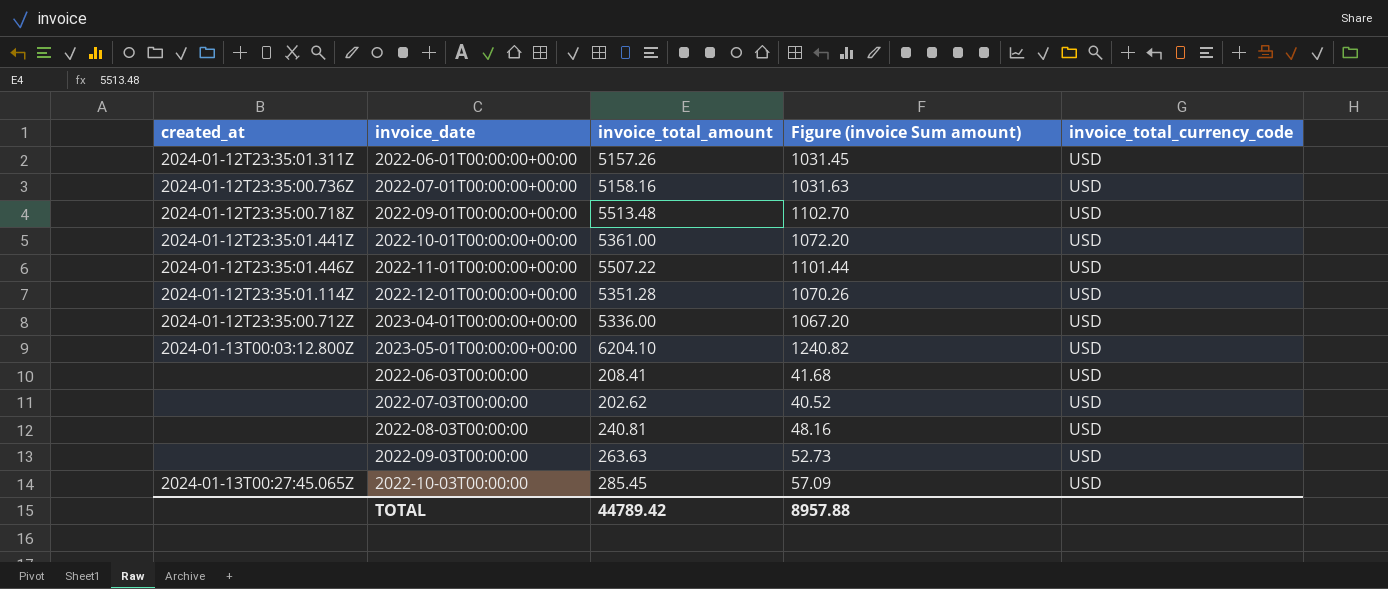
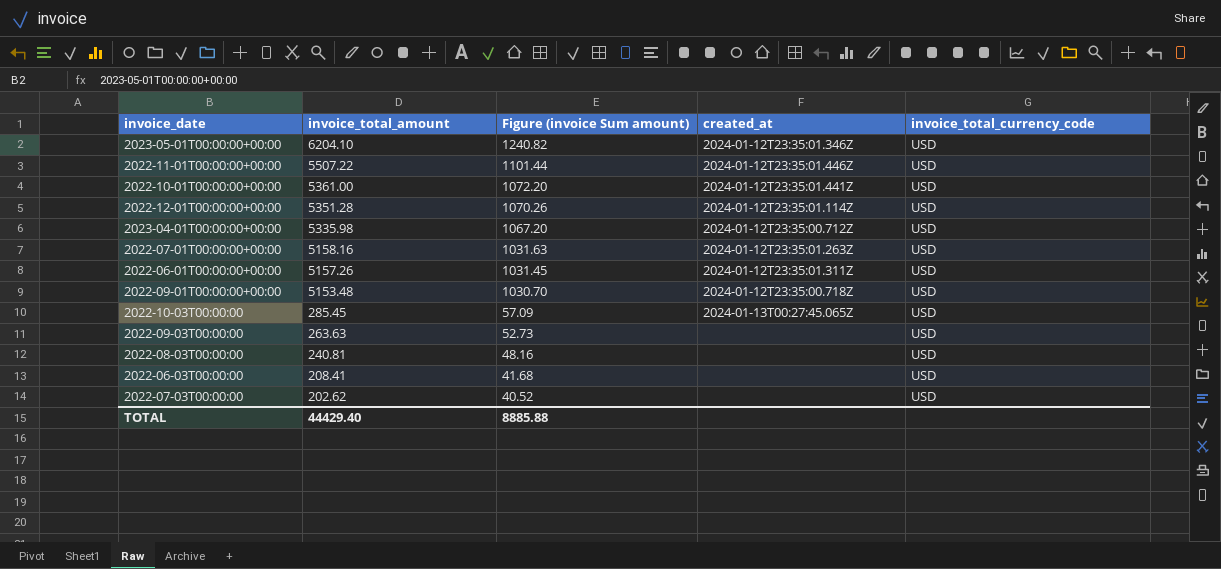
row order: none -> invoice_total_amount descending
column created_at | position: 1 -> 4
2023-05-01T00:00:00+00:00 | created_at: 2024-01-13T00:03:12.800Z -> 2024-01-12T23:35:01.346Z
2023-04-01T00:00:00+00:00 | invoice_total_amount: 5336.00 -> 5335.98
2022-07-01T00:00:00+00:00 | created_at: 2024-01-12T23:35:00.736Z -> 2024-01-12T23:35:01.263Z
2022-09-01T00:00:00+00:00 | invoice_total_amount: 5513.48 -> 5153.48
2022-09-01T00:00:00+00:00 | Figure (invoice Sum amount): 1102.70 -> 1030.70
TOTAL | invoice_total_amount: 44789.42 -> 44429.40
TOTAL | Figure (invoice Sum amount): 8957.88 -> 8885.88

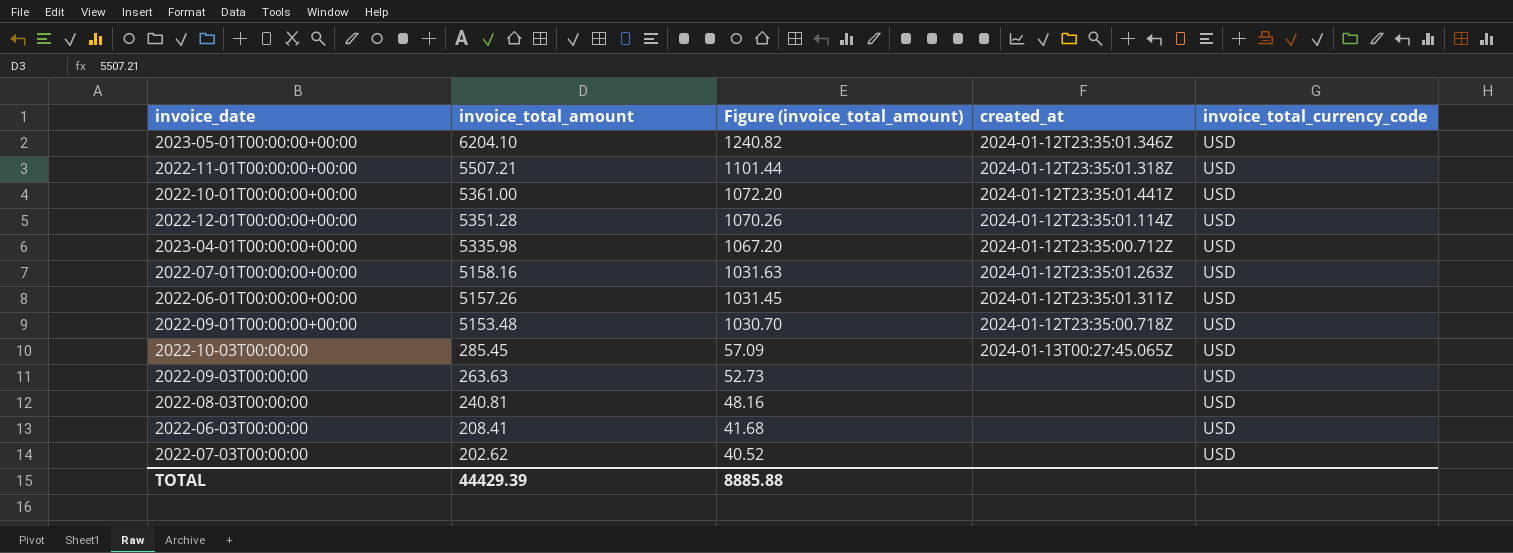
column name: Figure (invoice Sum amount) -> Figure (invoice_total_amount)
2022-11-01T00:00:00+00:00 | invoice_total_amount: 5507.22 -> 5507.21
2022-11-01T00:00:00+00:00 | created_at: 2024-01-12T23:35:01.446Z -> 2024-01-12T23:35:01.318Z
TOTAL | invoice_total_amount: 44429.40 -> 44429.39

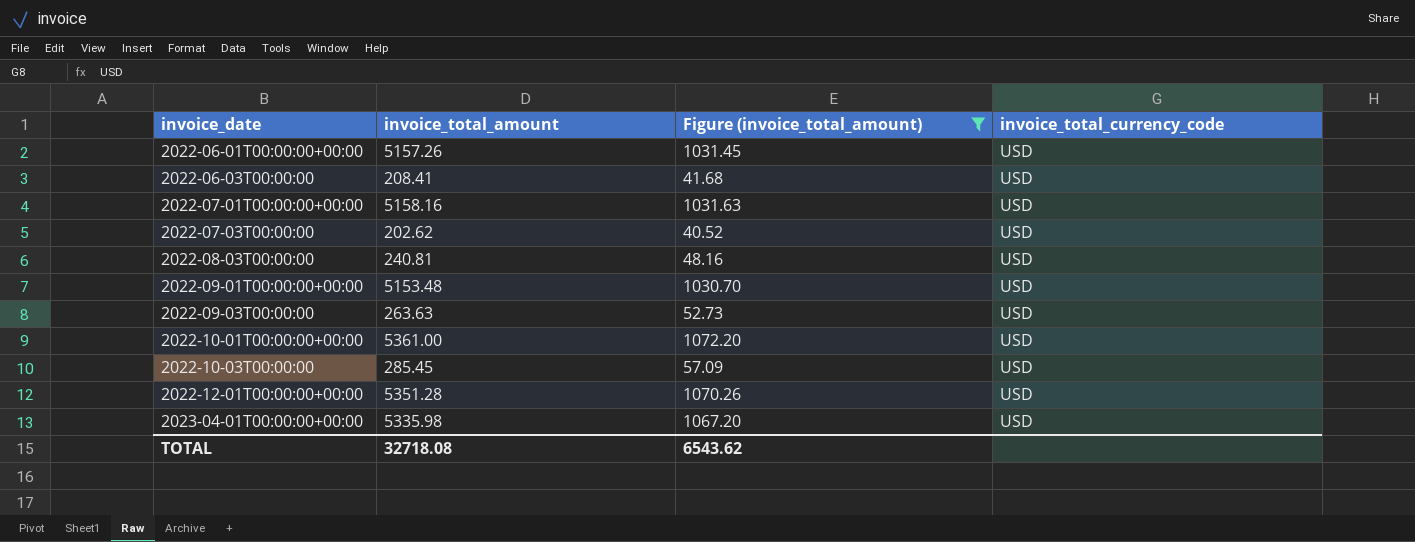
filter: none -> Figure (invoice_total_amount) <= 1072.20
row order: invoice_total_amount descending -> invoice_date ascending
column created_at | position: 4 -> none
TOTAL | invoice_total_amount: 44429.39 -> 32718.08
TOTAL | Figure (invoice_total_amount): 8885.88 -> 6543.62

